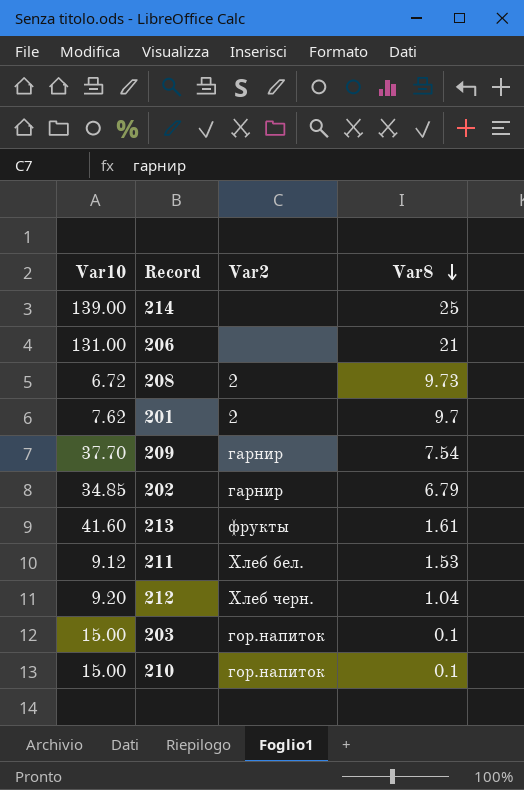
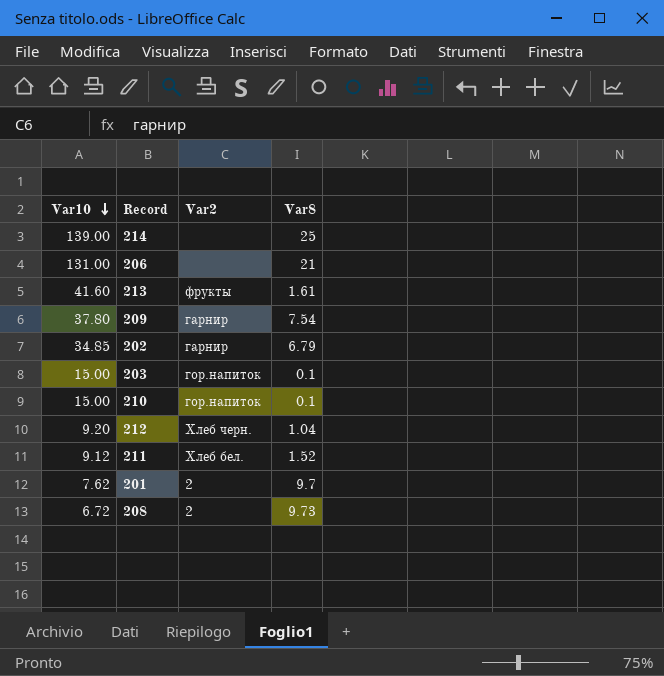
row order: Var8 descending -> Var10 descending
209 | Var10: 37.70 -> 37.80
211 | Var8: 1.53 -> 1.52

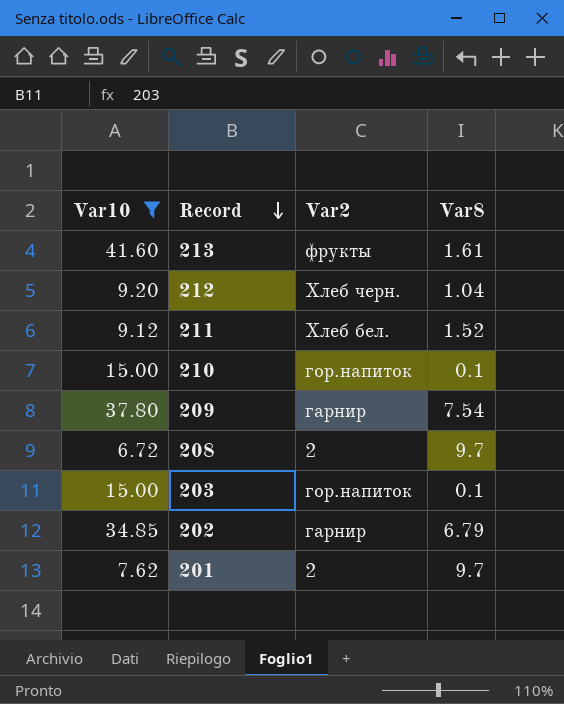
filter: none -> Var10 <= 41.60
row order: Var10 descending -> Record descending
208 | Var8: 9.73 -> 9.7

